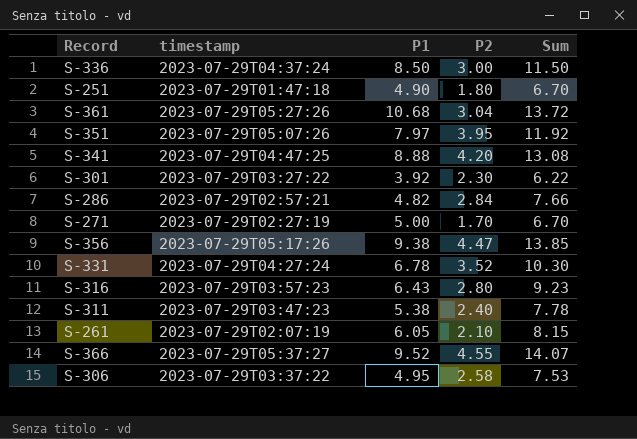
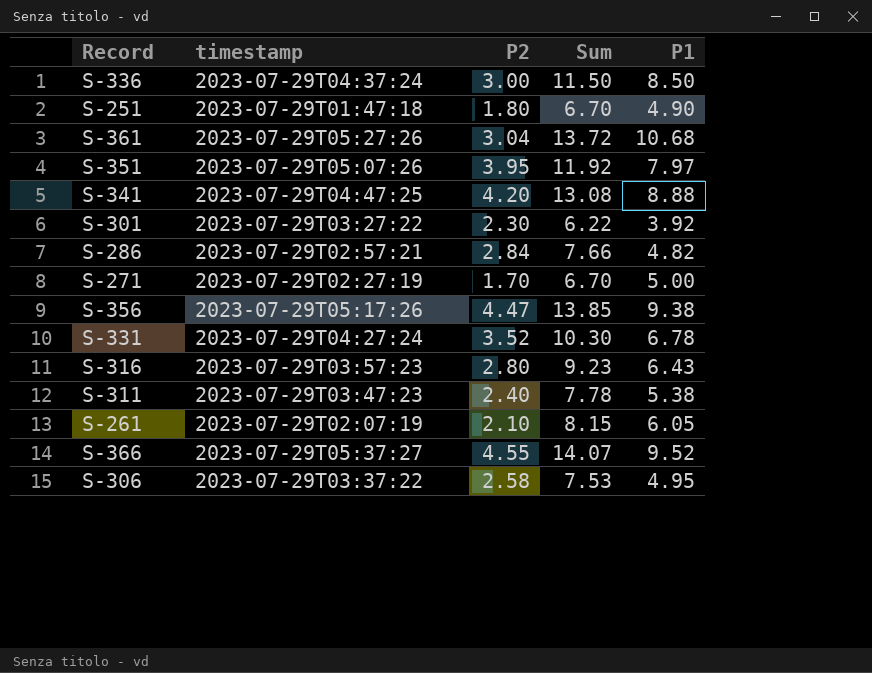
column P1 | position: 3 -> 5

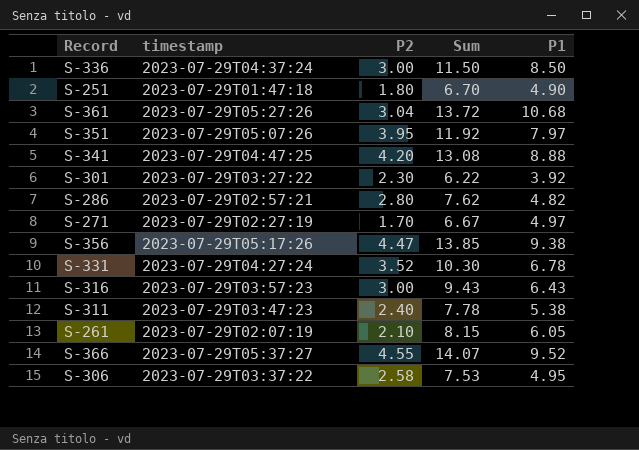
S-286 | P2: 2.84 -> 2.80
S-286 | Sum: 7.66 -> 7.62
S-271 | Sum: 6.70 -> 6.67
S-271 | P1: 5.00 -> 4.97
S-316 | P2: 2.80 -> 3.00
S-316 | Sum: 9.23 -> 9.43

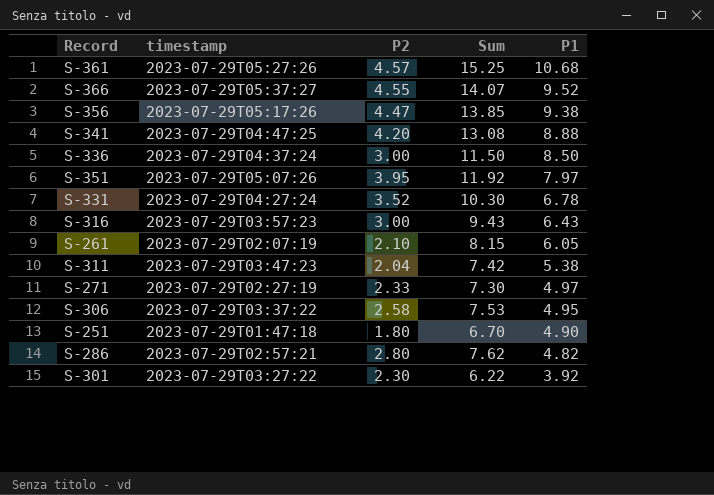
row order: none -> P1 descending
S-361 | P2: 3.04 -> 4.57
S-361 | Sum: 13.72 -> 15.25
S-311 | P2: 2.40 -> 2.04
S-311 | Sum: 7.78 -> 7.42
S-271 | P2: 1.70 -> 2.33
S-271 | Sum: 6.67 -> 7.30

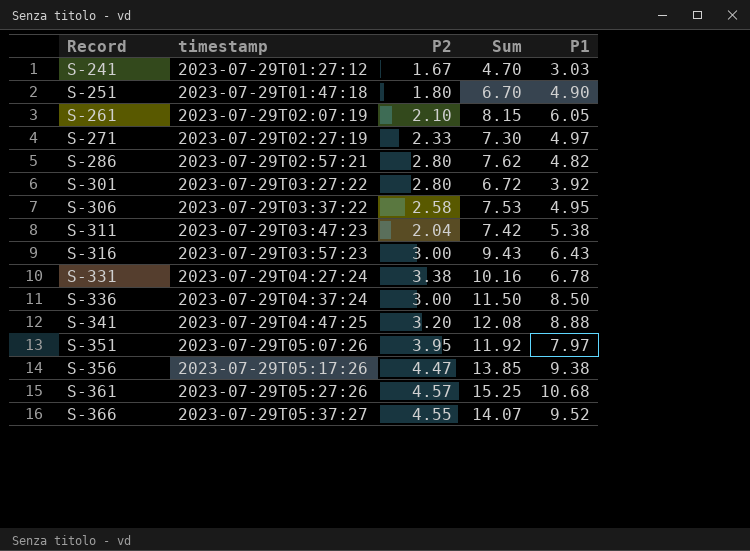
row order: P1 descending -> Record ascending
row S-241: none -> 2023-07-29T01:27:12 | 1.67 | 4.70 | 3.03
S-301 | P2: 2.30 -> 2.80
S-301 | Sum: 6.22 -> 6.72
S-331 | P2: 3.52 -> 3.38
S-331 | Sum: 10.30 -> 10.16
S-341 | P2: 4.20 -> 3.20
S-341 | Sum: 13.08 -> 12.08

